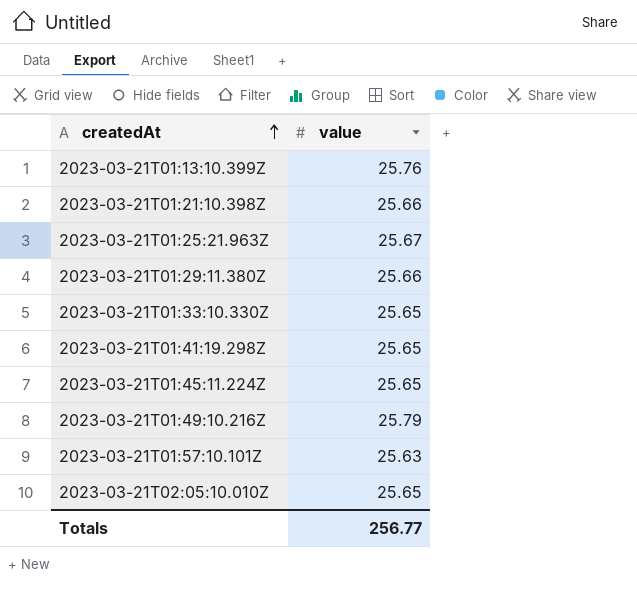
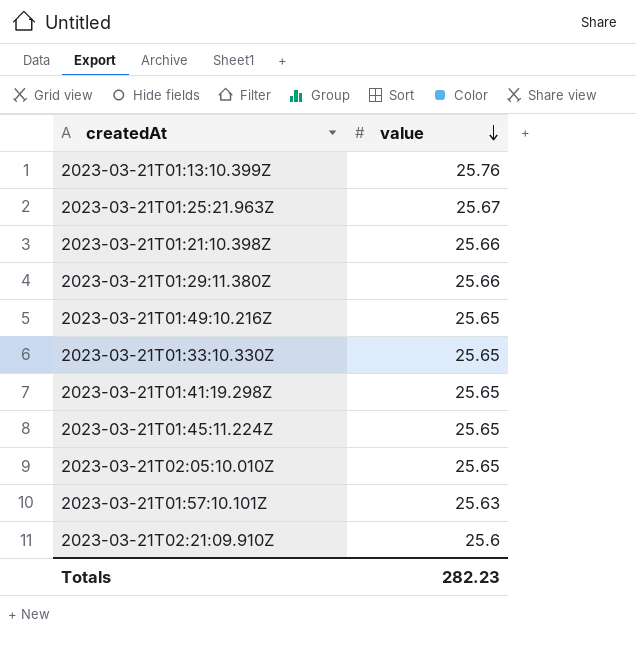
row order: createdAt ascending -> value descending
2023-03-21T01:49:10.216Z | value: 25.79 -> 25.65
row 2023-03-21T02:21:09.910Z: none -> 25.6
Totals | value: 256.77 -> 282.23

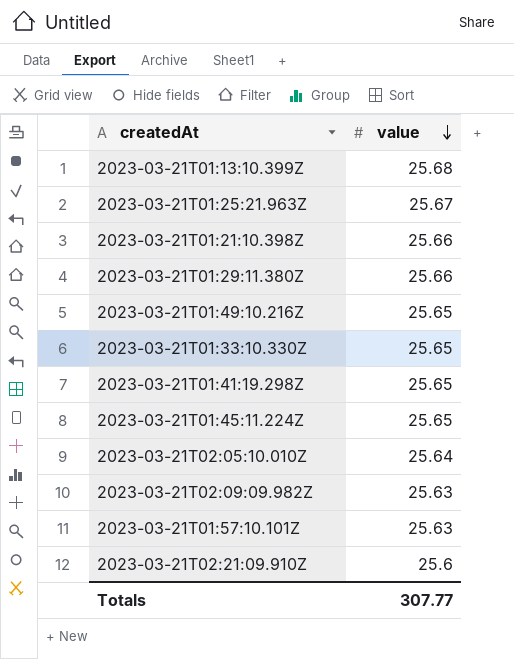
2023-03-21T01:13:10.399Z | value: 25.76 -> 25.68
2023-03-21T02:05:10.010Z | value: 25.65 -> 25.64
row 2023-03-21T02:09:09.982Z: none -> 25.63
Totals | value: 282.23 -> 307.77

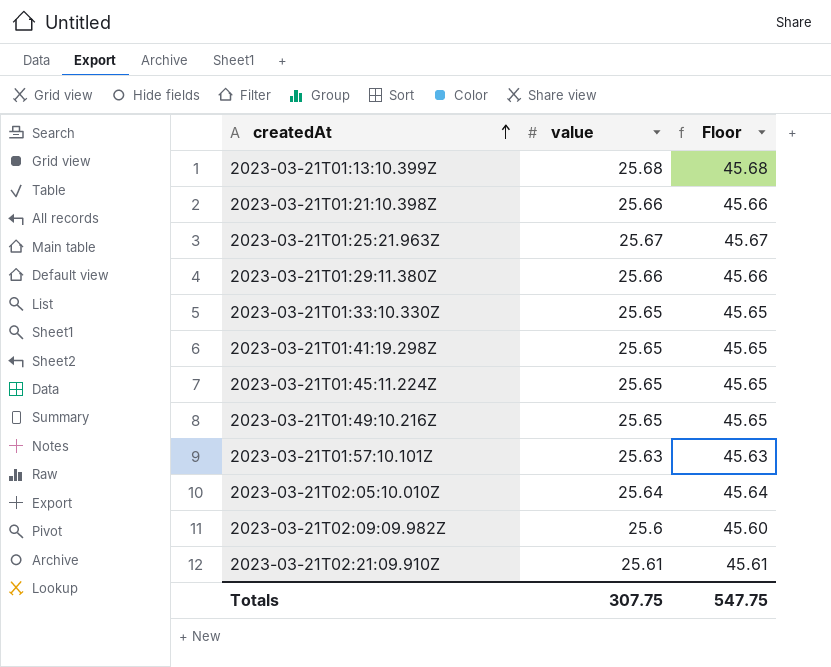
row order: value descending -> createdAt ascending
column Floor | formula: none -> [value] + 20
2023-03-21T02:09:09.982Z | value: 25.63 -> 25.6
2023-03-21T02:21:09.910Z | value: 25.6 -> 25.61
Totals | value: 307.77 -> 307.75

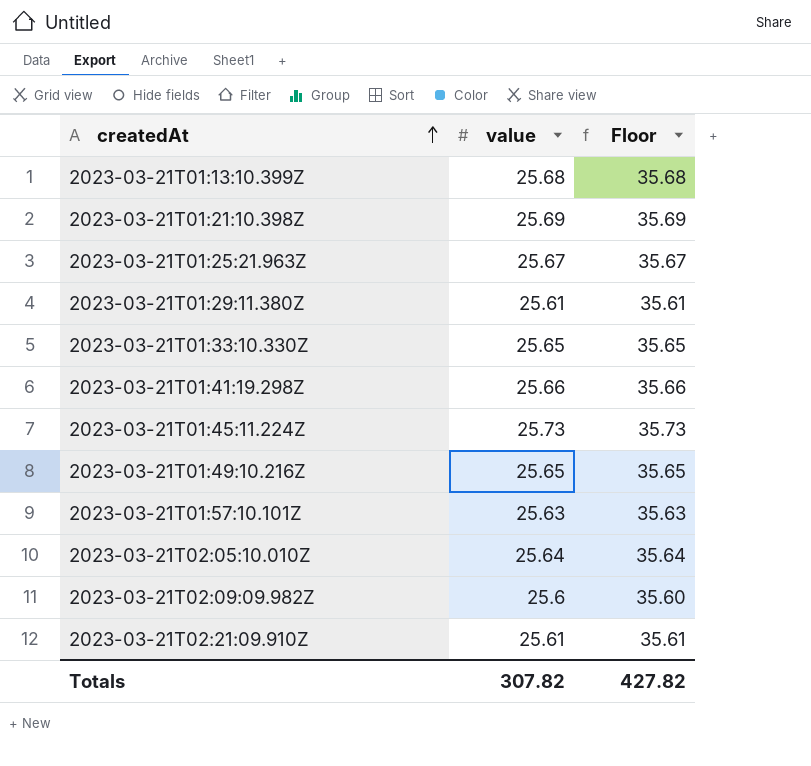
column Floor | formula: [value] + 20 -> [value] + 10
2023-03-21T01:21:10.398Z | value: 25.66 -> 25.69
2023-03-21T01:29:11.380Z | value: 25.66 -> 25.61
2023-03-21T01:41:19.298Z | value: 25.65 -> 25.66
2023-03-21T01:45:11.224Z | value: 25.65 -> 25.73
Totals | value: 307.75 -> 307.82
Totals | Floor: 547.75 -> 427.82

